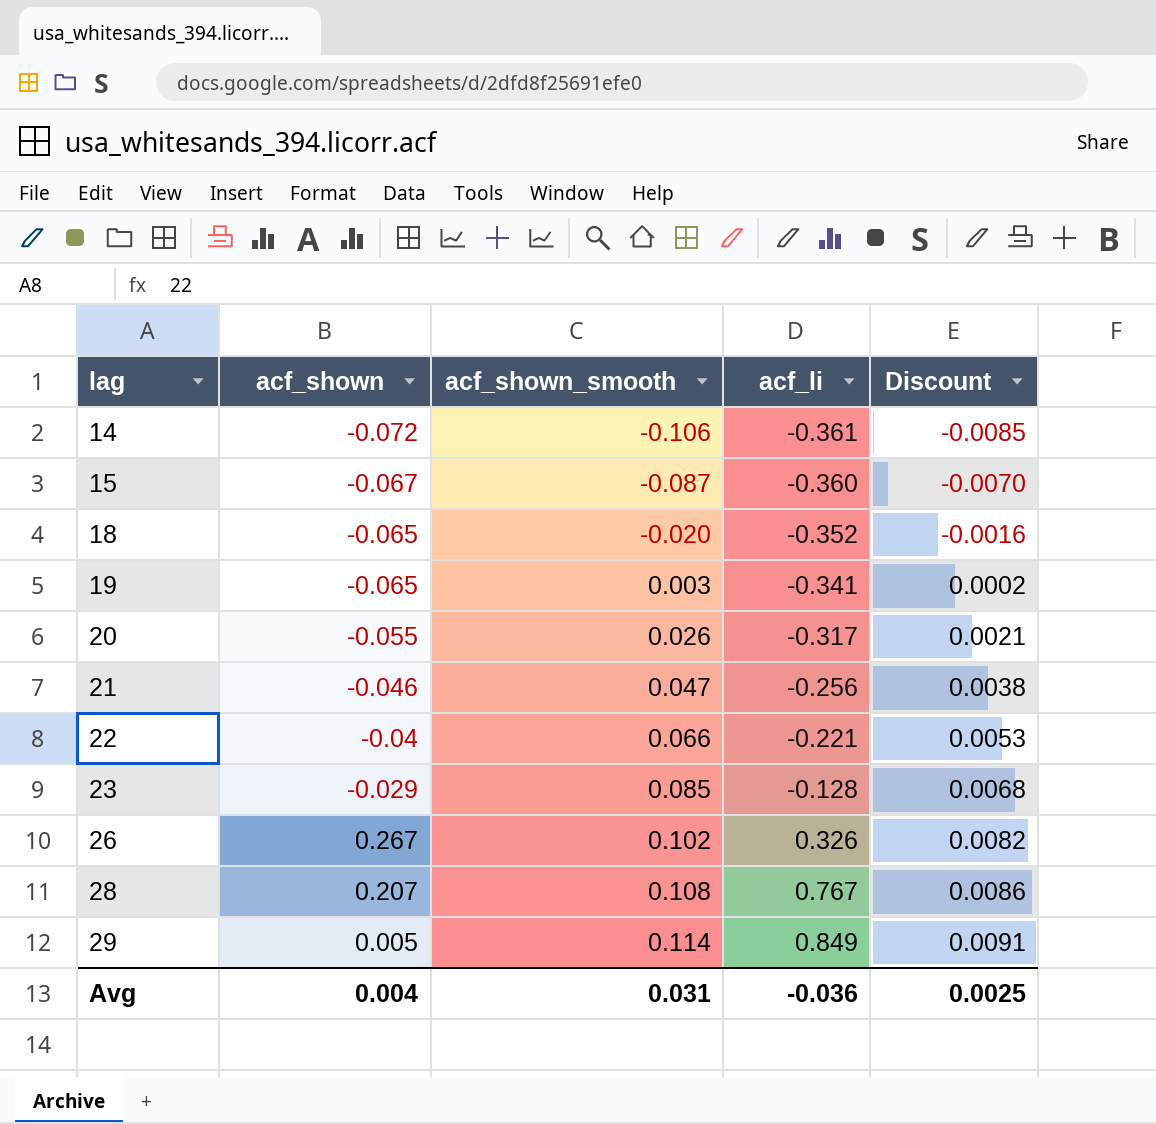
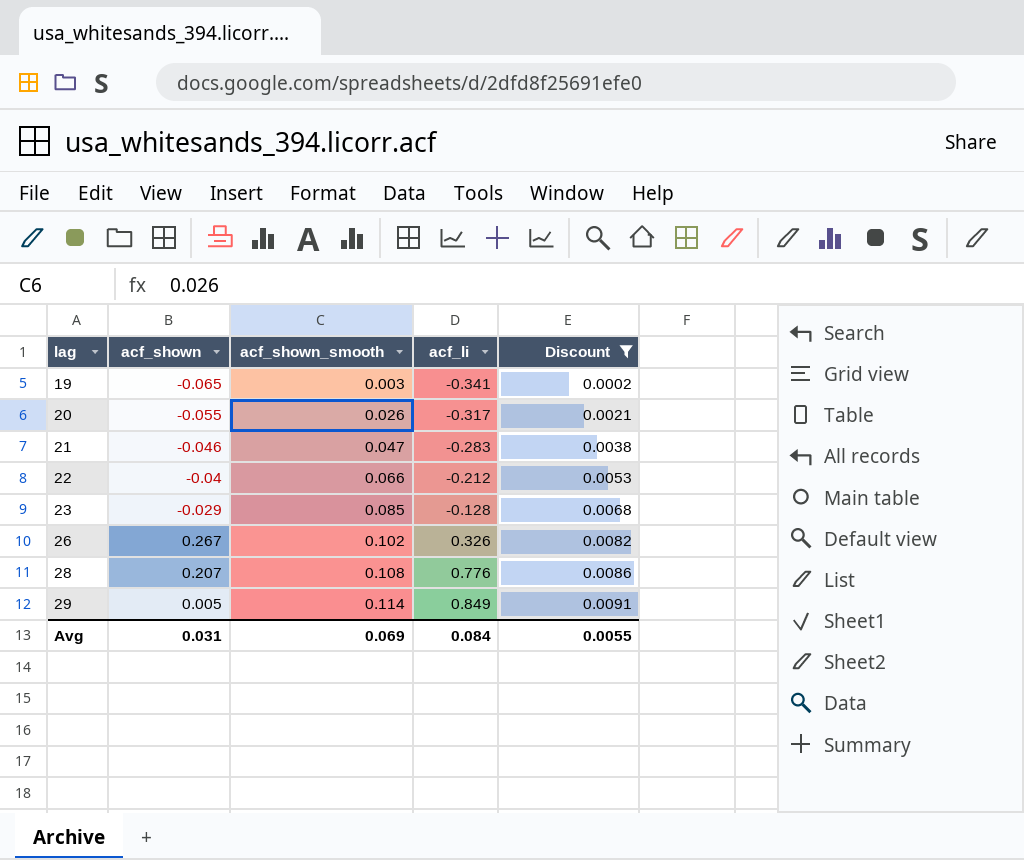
filter: none -> Discount >= 0.0002
21 | acf_li: -0.256 -> -0.283
22 | acf_li: -0.221 -> -0.212
28 | acf_li: 0.767 -> 0.776
Avg | acf_shown: 0.004 -> 0.031
Avg | acf_shown_smooth: 0.031 -> 0.069
Avg | acf_li: -0.036 -> 0.084
Avg | Discount: 0.0025 -> 0.0055

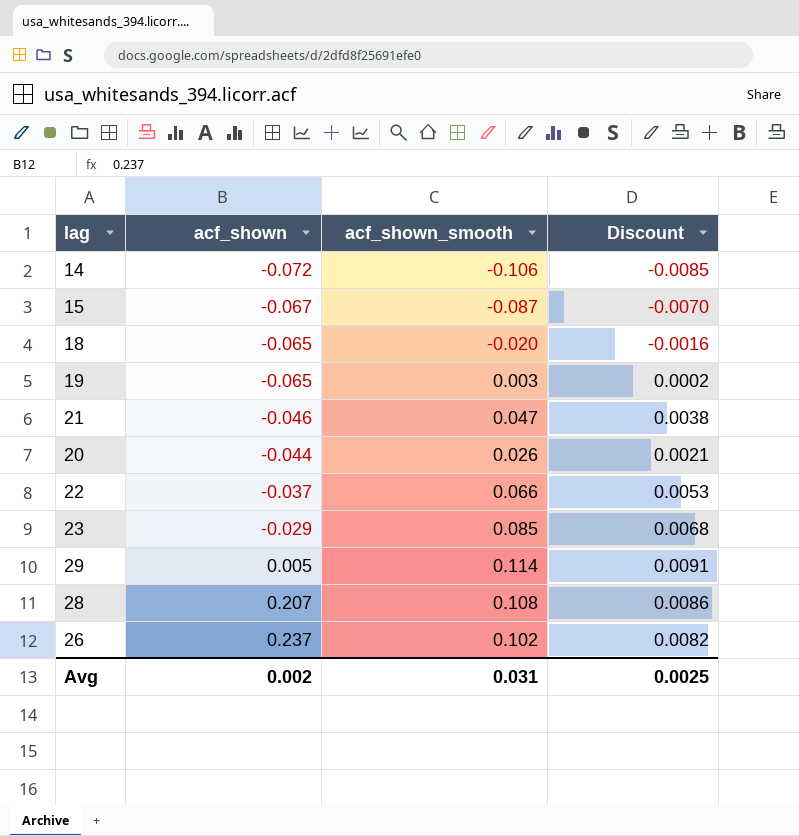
filter: Discount >= 0.0002 -> none
row order: lag ascending -> acf_shown ascending
column acf_li | position: 4 -> none
20 | acf_shown: -0.055 -> -0.044
22 | acf_shown: -0.04 -> -0.037
26 | acf_shown: 0.267 -> 0.237
Avg | acf_shown: 0.031 -> 0.002
Avg | acf_shown_smooth: 0.069 -> 0.031
Avg | Discount: 0.0055 -> 0.0025

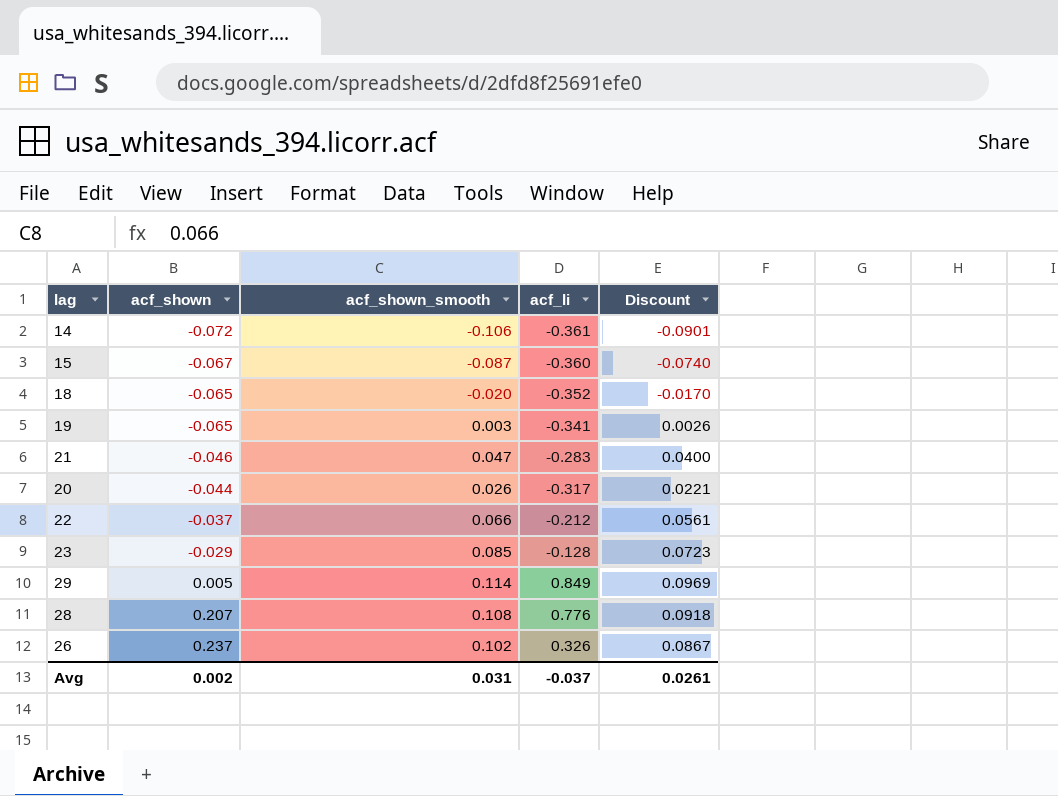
column acf_li | position: none -> 4
column Discount | formula: [acf_shown_smooth] * 0.08 -> [acf_shown_smooth] * 0.85
Avg | Discount: 0.0025 -> 0.0261

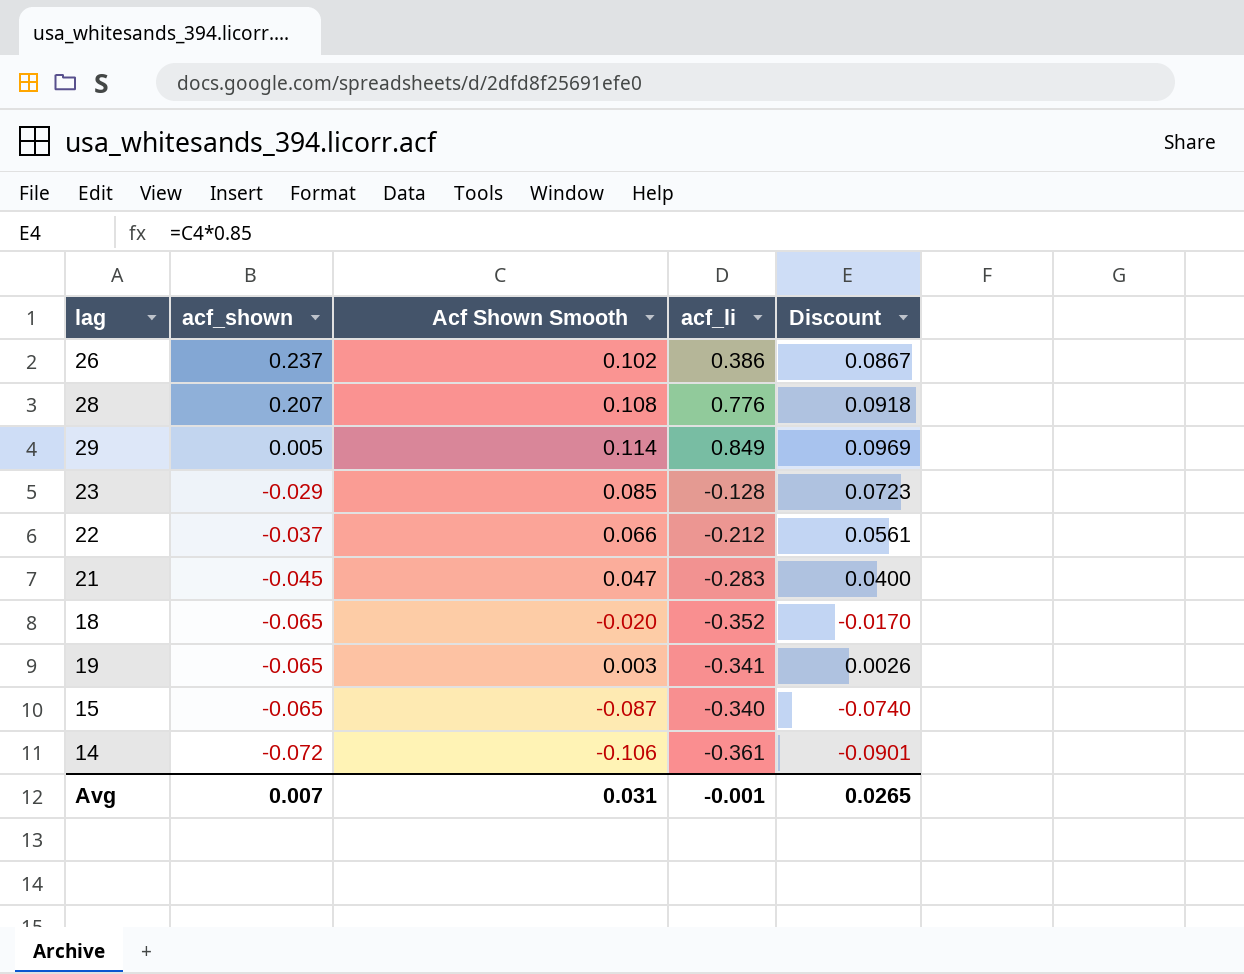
row order: acf_shown ascending -> acf_shown descending
column name: acf_shown_smooth -> Acf Shown Smooth
row 20: -0.044 | 0.026 | -0.317 | 0.0221 -> none
26 | acf_li: 0.326 -> 0.386
21 | acf_shown: -0.046 -> -0.045
15 | acf_shown: -0.067 -> -0.065
15 | acf_li: -0.360 -> -0.340
Avg | acf_shown: 0.002 -> 0.007
Avg | acf_li: -0.037 -> -0.001
Avg | Discount: 0.0261 -> 0.0265

